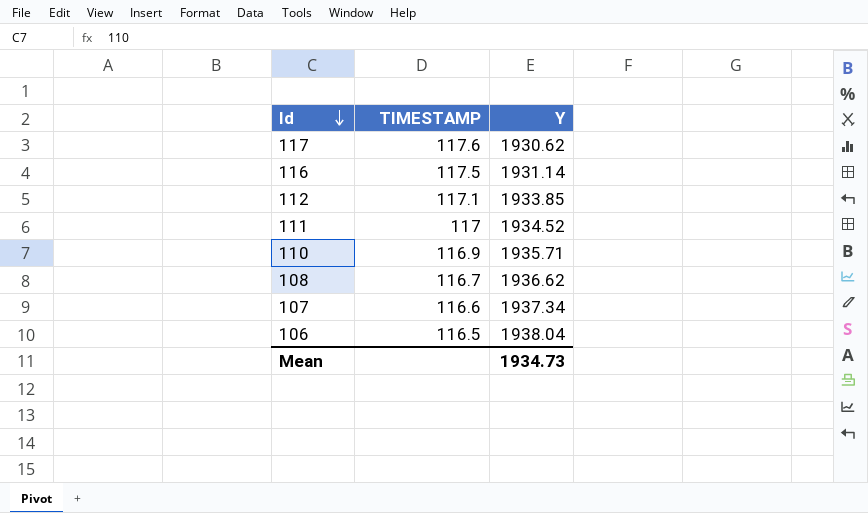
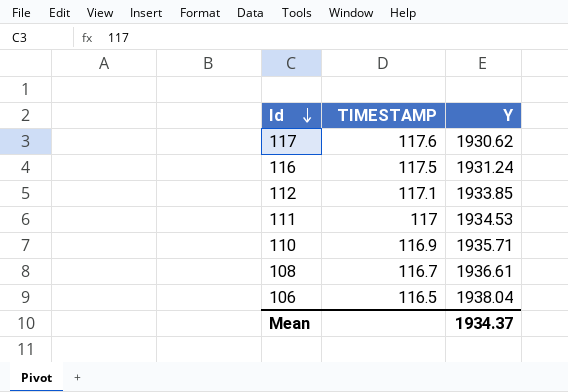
row 107: 116.6 | 1937.34 -> none
116 | Y: 1931.14 -> 1931.24
111 | Y: 1934.52 -> 1934.53
108 | Y: 1936.62 -> 1936.61
Mean | Y: 1934.73 -> 1934.37

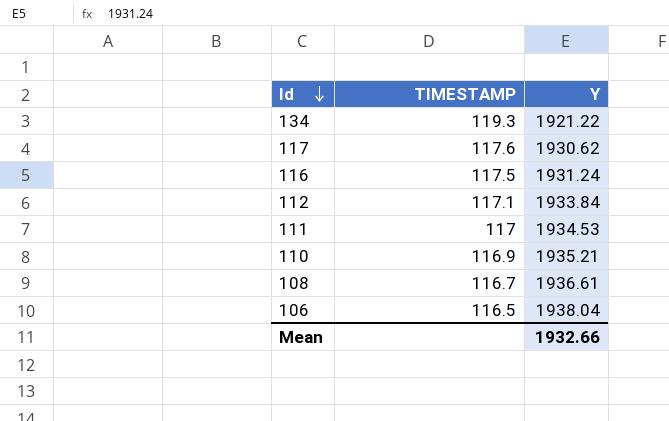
row 134: none -> 119.3 | 1921.22
112 | Y: 1933.85 -> 1933.84
110 | Y: 1935.71 -> 1935.21
Mean | Y: 1934.37 -> 1932.66

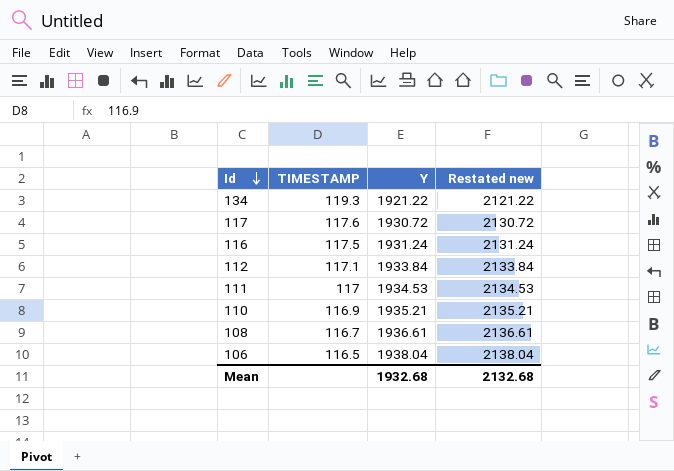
column Restated new | formula: none -> [Y] + 200
117 | Y: 1930.62 -> 1930.72
Mean | Y: 1932.66 -> 1932.68

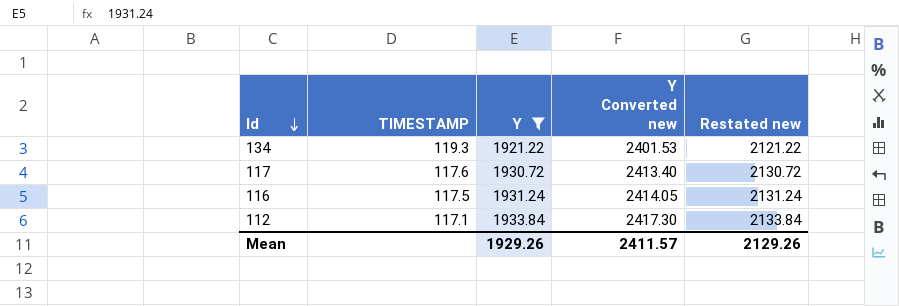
filter: none -> Y <= 1933.84
column Y Converted new | formula: none -> [Y] * 1.25
Mean | Y: 1932.68 -> 1929.26
Mean | Restated new: 2132.68 -> 2129.26

